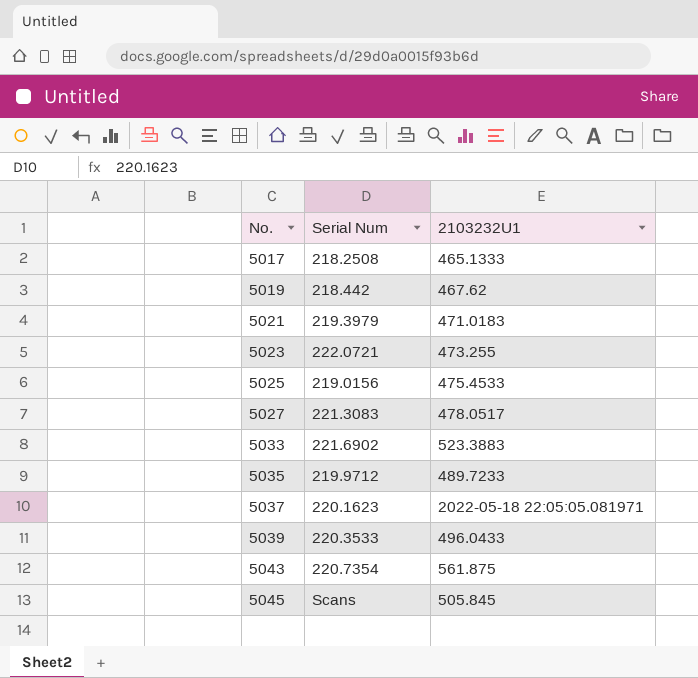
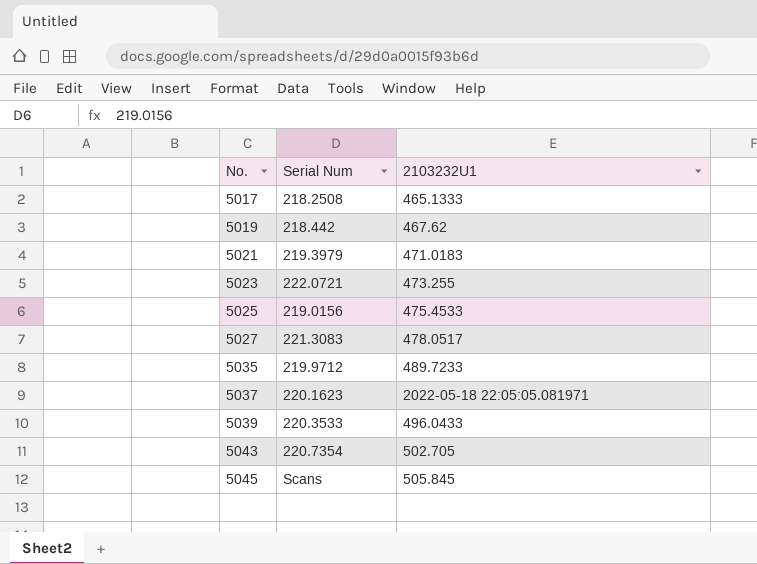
row 5033: 221.6902 | 523.3883 -> none
5043 | 2103232U1: 561.875 -> 502.705

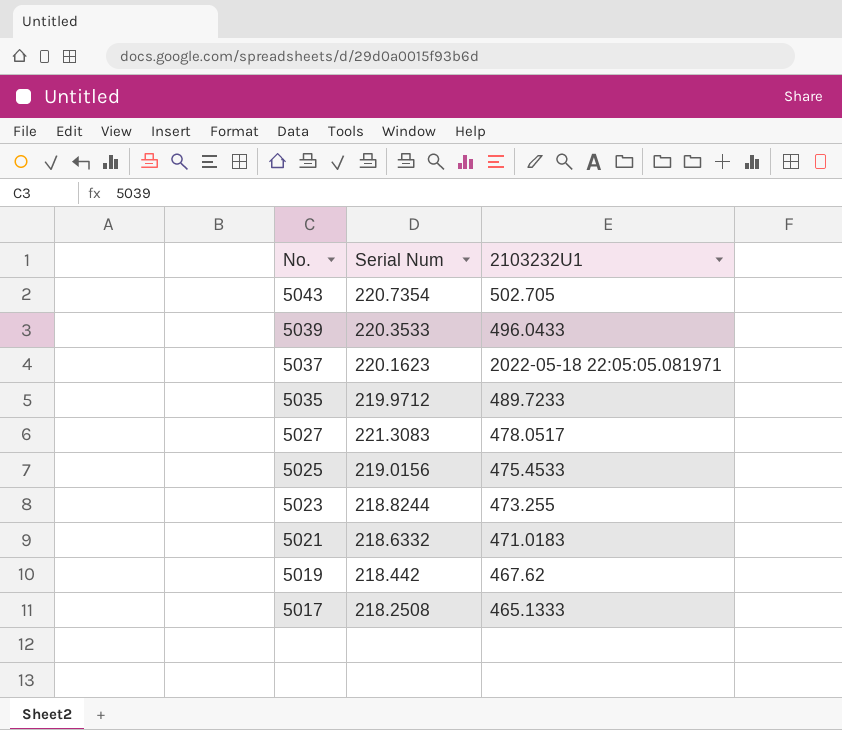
row order: No. ascending -> No. descending
row 5045: Scans | 505.845 -> none
5023 | Serial Num: 222.0721 -> 218.8244
5021 | Serial Num: 219.3979 -> 218.6332

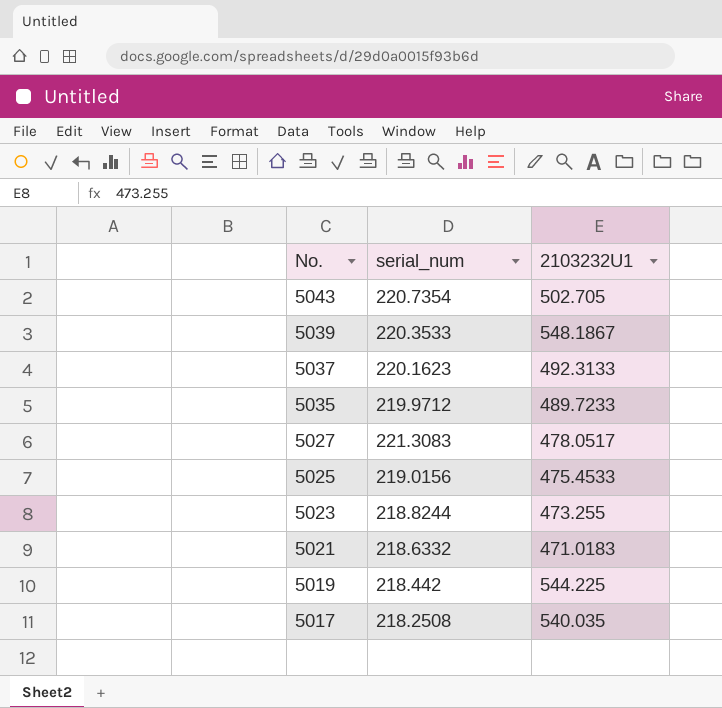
column name: Serial Num -> serial_num
5039 | 2103232U1: 496.0433 -> 548.1867
5037 | 2103232U1: 2022-05-18 22:05:05.081971 -> 492.3133
5019 | 2103232U1: 467.62 -> 544.225
5017 | 2103232U1: 465.1333 -> 540.035

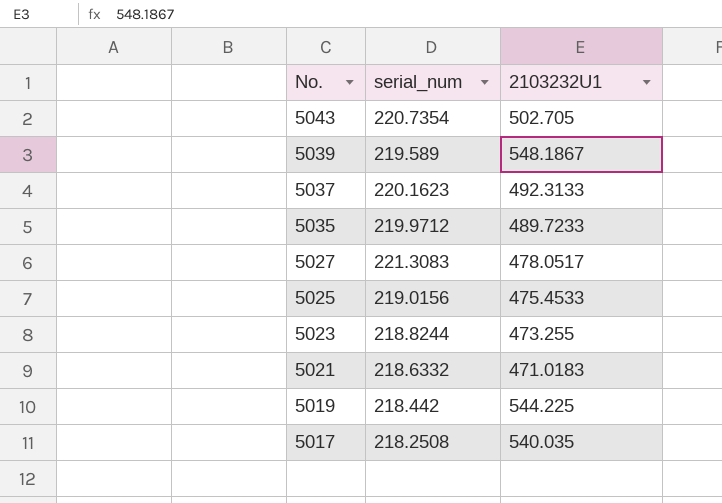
5039 | serial_num: 220.3533 -> 219.589

